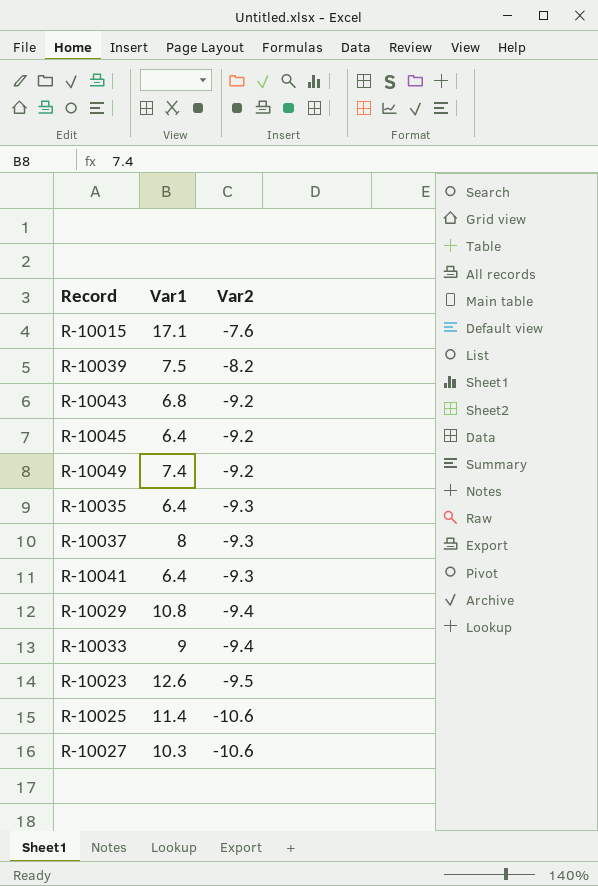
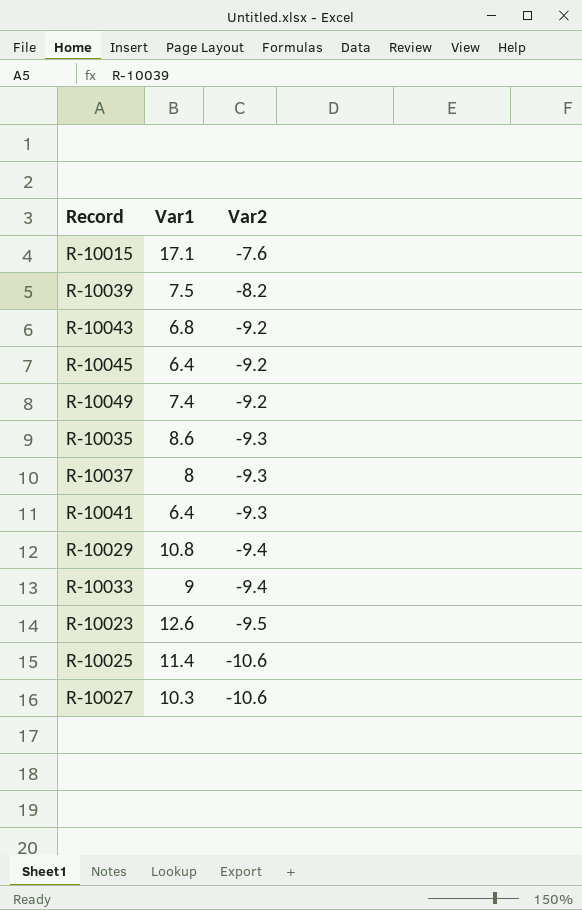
R-10035 | Var1: 6.4 -> 8.6

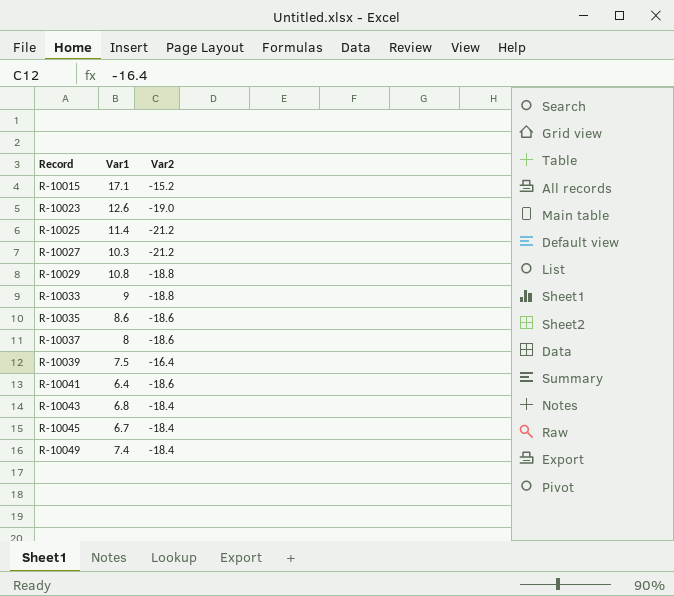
row order: Var2 descending -> Record ascending
R-10015 | Var2: -7.6 -> -15.2
R-10023 | Var2: -9.5 -> -19.0
R-10025 | Var2: -10.6 -> -21.2
R-10027 | Var2: -10.6 -> -21.2
R-10029 | Var2: -9.4 -> -18.8
R-10033 | Var2: -9.4 -> -18.8
R-10035 | Var2: -9.3 -> -18.6
R-10037 | Var2: -9.3 -> -18.6
R-10039 | Var2: -8.2 -> -16.4
R-10041 | Var2: -9.3 -> -18.6
R-10043 | Var2: -9.2 -> -18.4
R-10045 | Var1: 6.4 -> 6.7
R-10045 | Var2: -9.2 -> -18.4
R-10049 | Var2: -9.2 -> -18.4

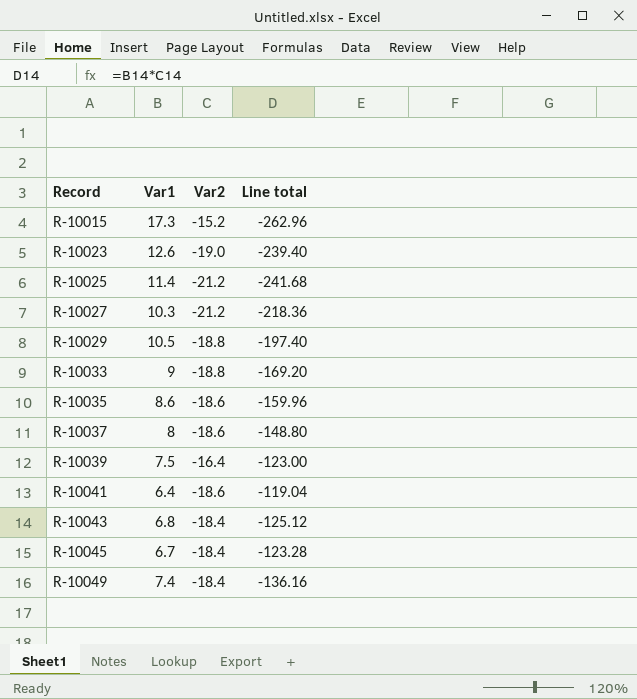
column Line total | formula: none -> [Var1] * [Var2]
R-10015 | Var1: 17.1 -> 17.3
R-10029 | Var1: 10.8 -> 10.5

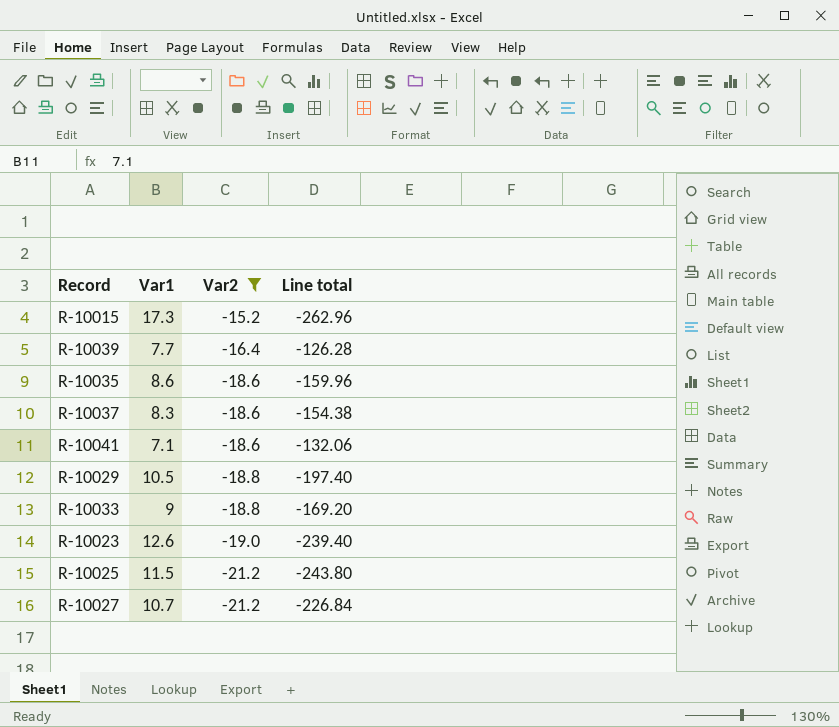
filter: none -> Var2 != -18.4
row order: Record ascending -> Var2 descending
R-10039 | Var1: 7.5 -> 7.7
R-10039 | Line total: -123.00 -> -126.28
R-10037 | Var1: 8 -> 8.3
R-10037 | Line total: -148.80 -> -154.38
R-10041 | Var1: 6.4 -> 7.1
R-10041 | Line total: -119.04 -> -132.06
R-10025 | Var1: 11.4 -> 11.5
R-10025 | Line total: -241.68 -> -243.80
R-10027 | Var1: 10.3 -> 10.7
R-10027 | Line total: -218.36 -> -226.84

